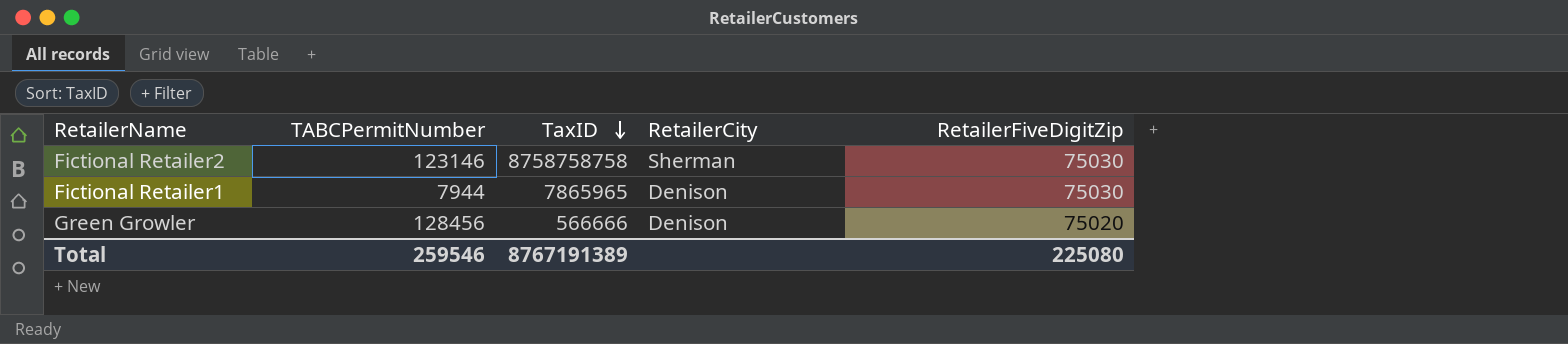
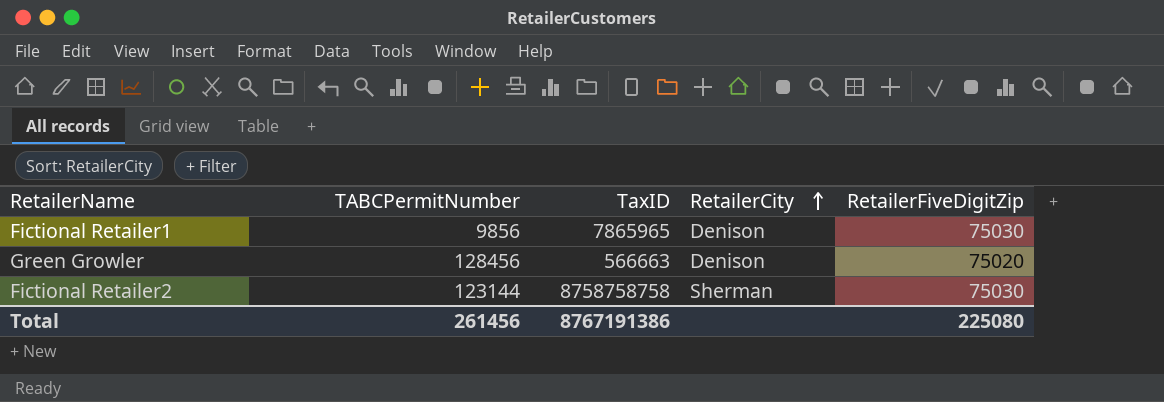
row order: TaxID descending -> RetailerCity ascending
Fictional Retailer1 | TABCPermitNumber: 7944 -> 9856
Green Growler | TaxID: 566666 -> 566663
Fictional Retailer2 | TABCPermitNumber: 123146 -> 123144
Total | TABCPermitNumber: 259546 -> 261456
Total | TaxID: 8767191389 -> 8767191386

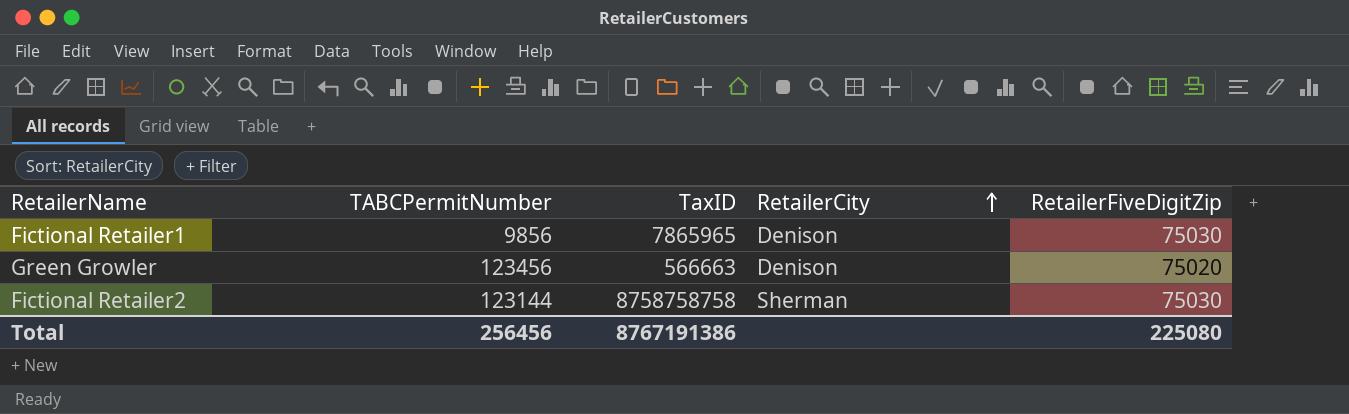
Green Growler | TABCPermitNumber: 128456 -> 123456
Total | TABCPermitNumber: 261456 -> 256456

